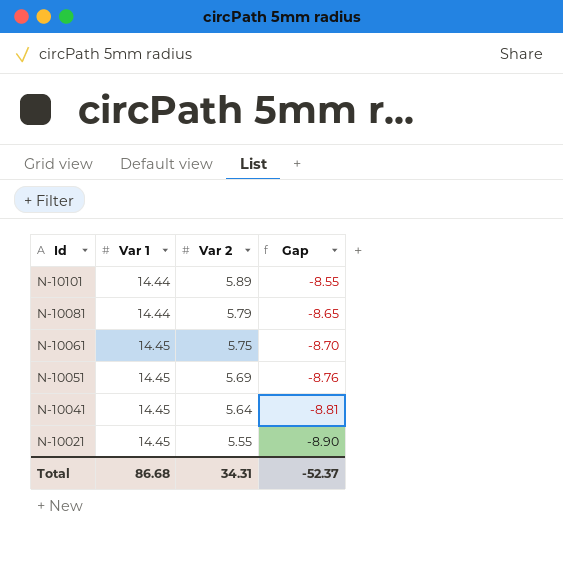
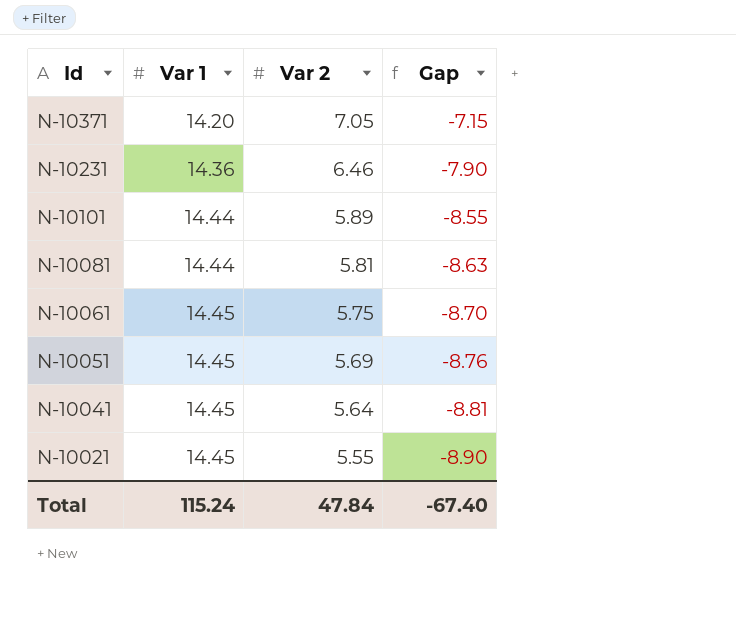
row N-10371: none -> 14.20 | 7.05 | -7.15
row N-10231: none -> 14.36 | 6.46 | -7.90
N-10081 | Var 2: 5.79 -> 5.81
N-10081 | Gap: -8.65 -> -8.63
Total | Var 1: 86.68 -> 115.24
Total | Var 2: 34.31 -> 47.84
Total | Gap: -52.37 -> -67.40

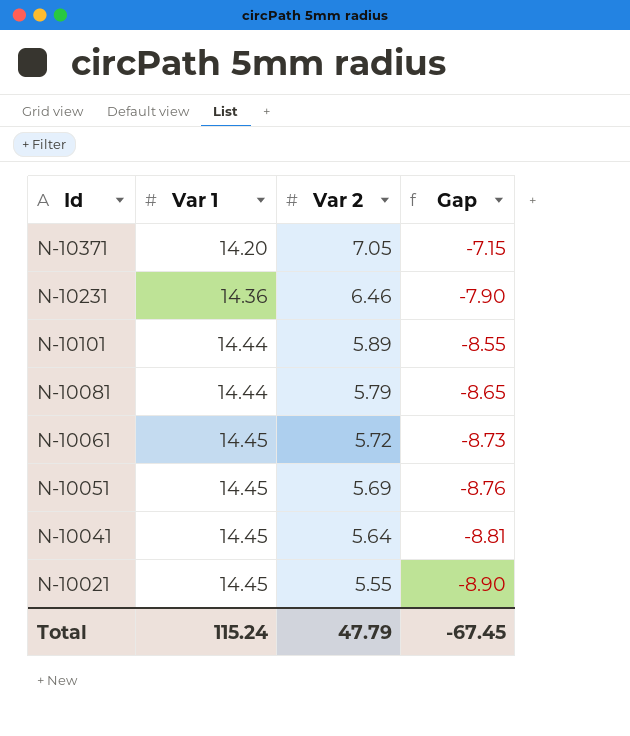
N-10081 | Var 2: 5.81 -> 5.79
N-10081 | Gap: -8.63 -> -8.65
N-10061 | Var 2: 5.75 -> 5.72
N-10061 | Gap: -8.70 -> -8.73
Total | Var 2: 47.84 -> 47.79
Total | Gap: -67.40 -> -67.45

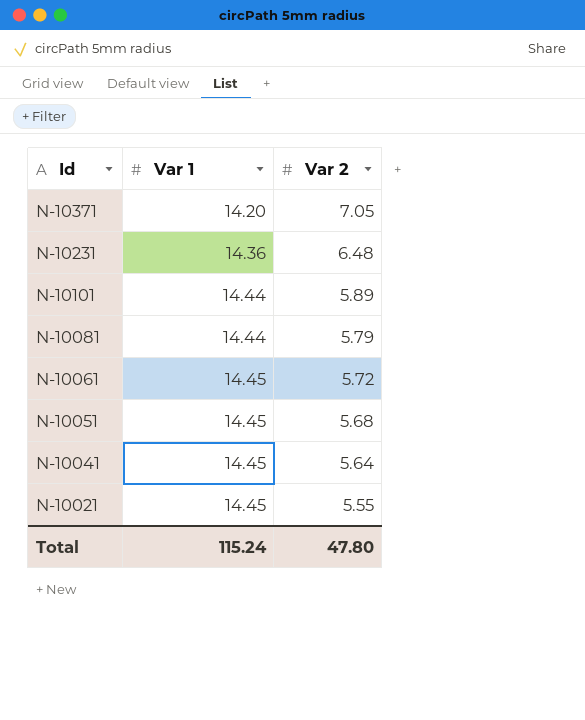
column Gap | formula: [Var 2] - [Var 1] -> none
N-10231 | Var 2: 6.46 -> 6.48
N-10051 | Var 2: 5.69 -> 5.68
Total | Var 2: 47.79 -> 47.80

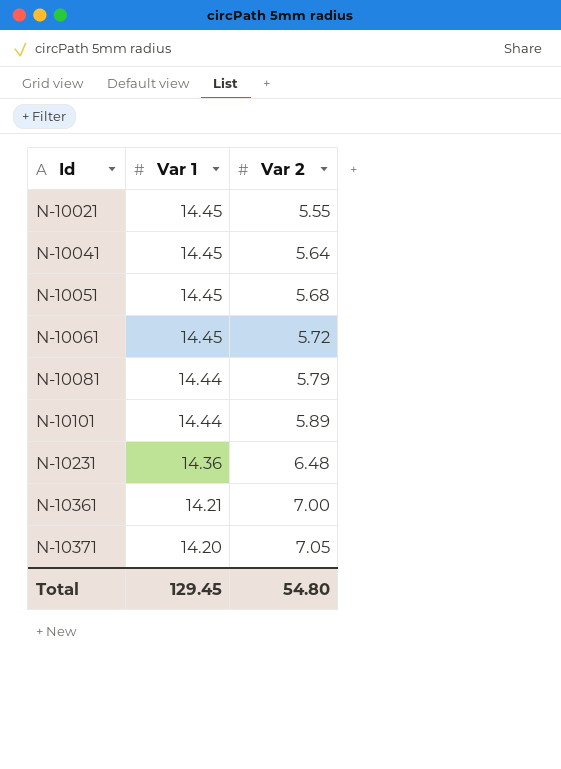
row order: Id descending -> Id ascending
row N-10361: none -> 14.21 | 7.00
Total | Var 1: 115.24 -> 129.45
Total | Var 2: 47.80 -> 54.80

